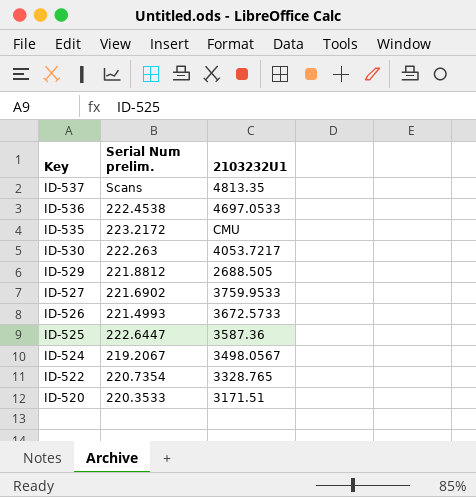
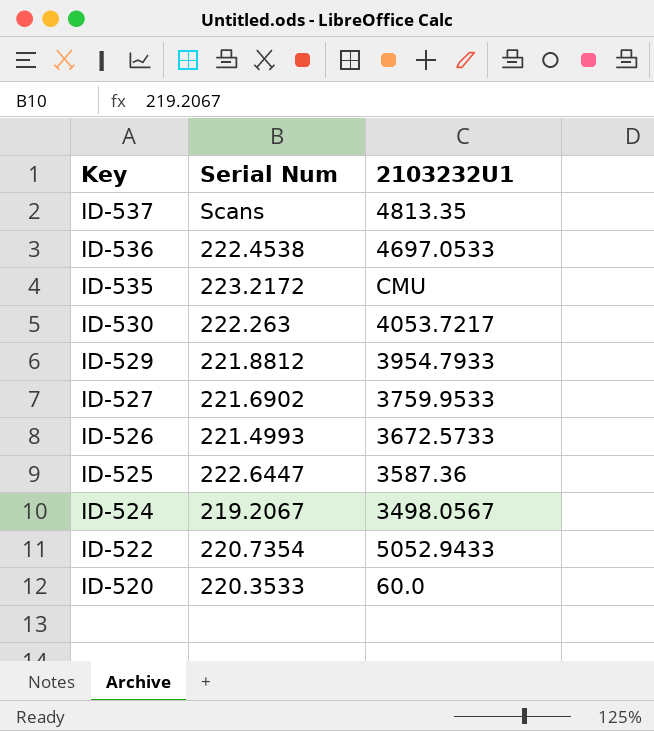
column name: Serial Num prelim. -> Serial Num
ID-529 | 2103232U1: 2688.505 -> 3954.7933
ID-522 | 2103232U1: 3328.765 -> 5052.9433
ID-520 | 2103232U1: 3171.51 -> 60.0

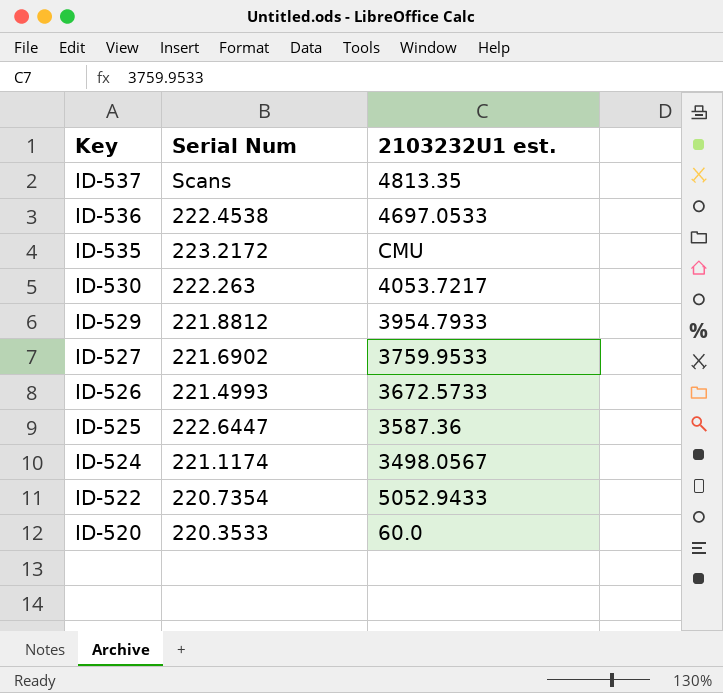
column name: 2103232U1 -> 2103232U1 est.
ID-524 | Serial Num: 219.2067 -> 221.1174

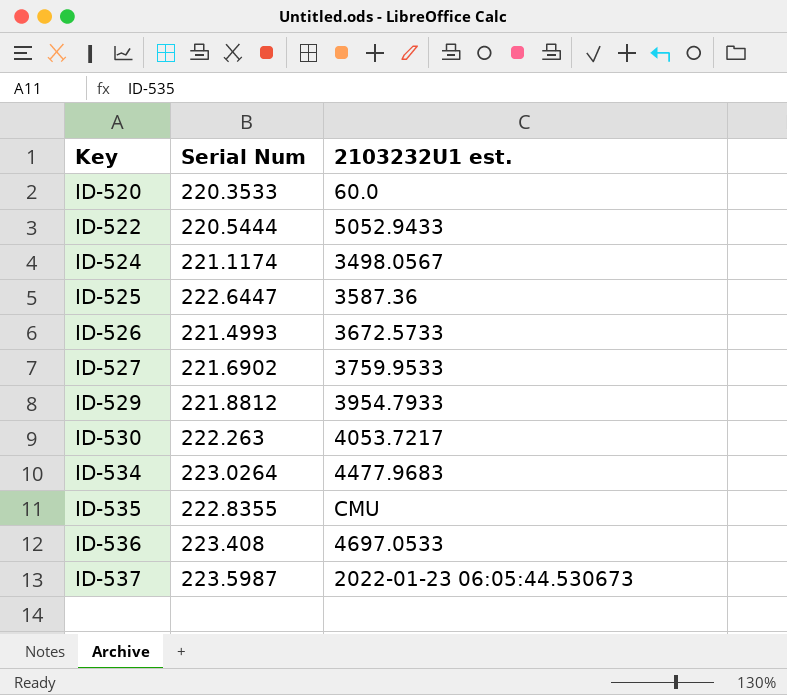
row order: Key descending -> Key ascending
ID-522 | Serial Num: 220.7354 -> 220.5444
row ID-534: none -> 223.0264 | 4477.9683
ID-535 | Serial Num: 223.2172 -> 222.8355
ID-536 | Serial Num: 222.4538 -> 223.408
ID-537 | Serial Num: Scans -> 223.5987
ID-537 | 2103232U1 est.: 4813.35 -> 2022-01-23 06:05:44.530673

